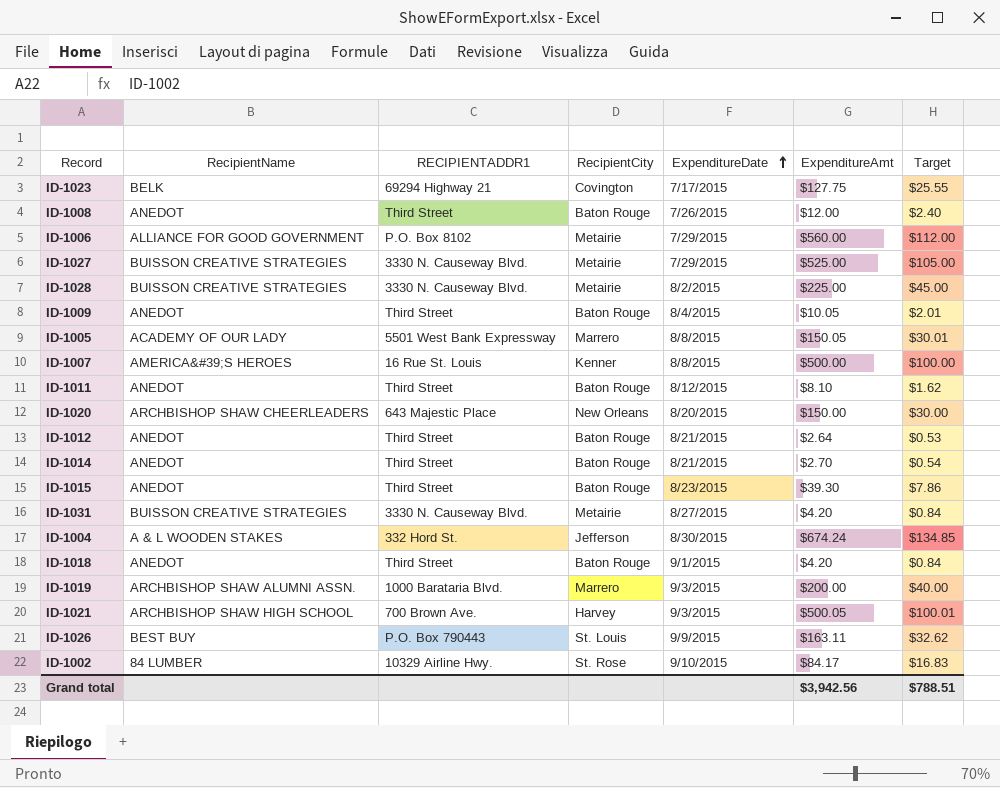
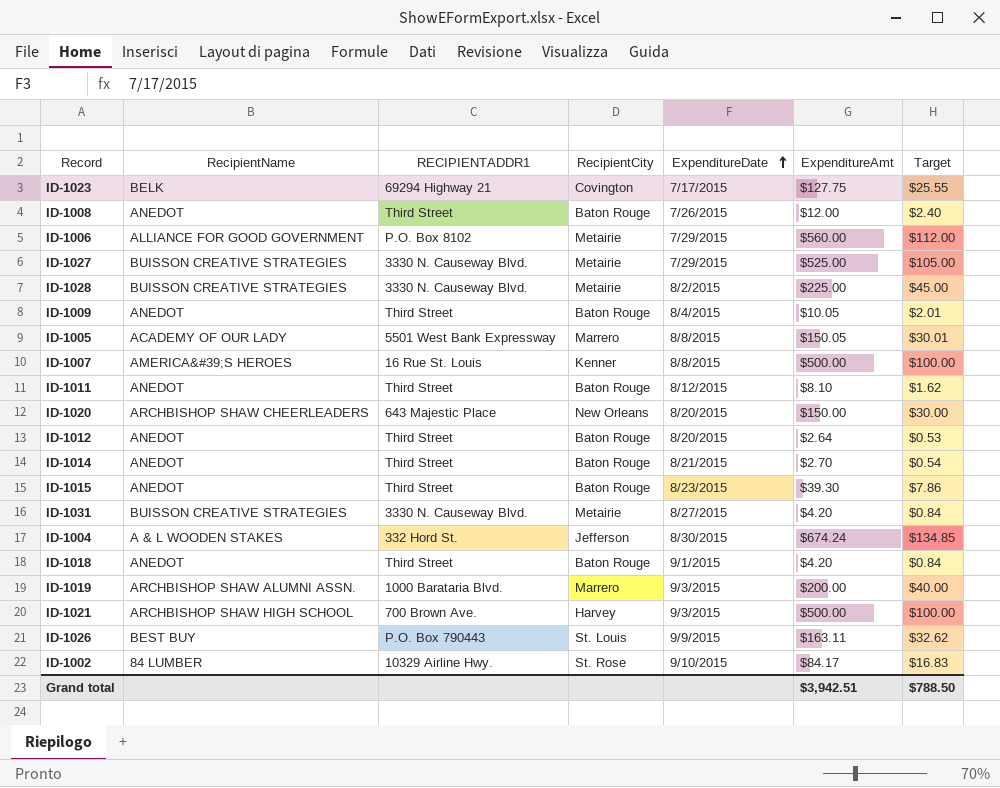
ID-1012 | ExpenditureDate: 8/21/2015 -> 8/20/2015
ID-1021 | ExpenditureAmt: $500.05 -> $500.00
ID-1021 | Target: $100.01 -> $100.00
Grand total | ExpenditureAmt: $3,942.56 -> $3,942.51
Grand total | Target: $788.51 -> $788.50

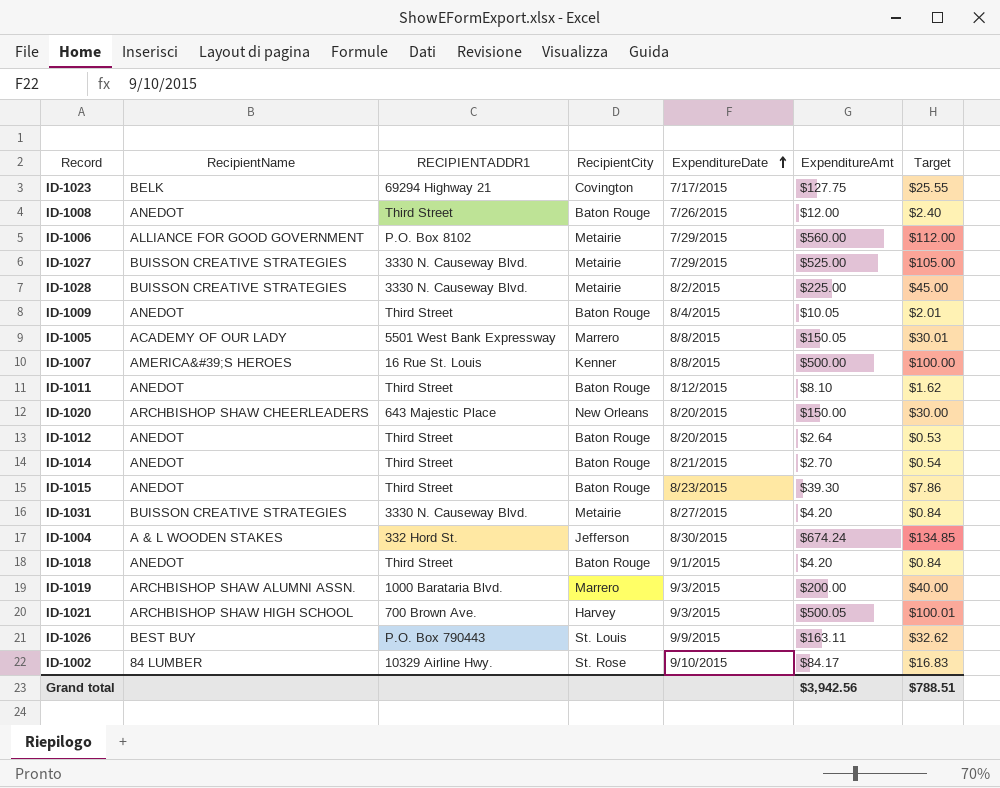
ID-1021 | ExpenditureAmt: $500.00 -> $500.05
ID-1021 | Target: $100.00 -> $100.01
Grand total | ExpenditureAmt: $3,942.51 -> $3,942.56
Grand total | Target: $788.50 -> $788.51

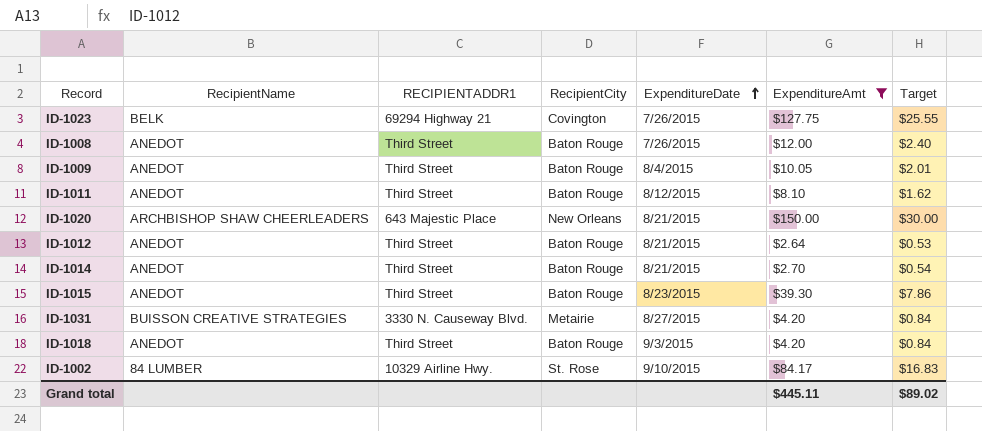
filter: none -> ExpenditureAmt <= $150.00
ID-1023 | ExpenditureDate: 7/17/2015 -> 7/26/2015
ID-1020 | ExpenditureDate: 8/20/2015 -> 8/21/2015
ID-1012 | ExpenditureDate: 8/20/2015 -> 8/21/2015
ID-1018 | ExpenditureDate: 9/1/2015 -> 9/3/2015
Grand total | ExpenditureAmt: $3,942.56 -> $445.11
Grand total | Target: $788.51 -> $89.02

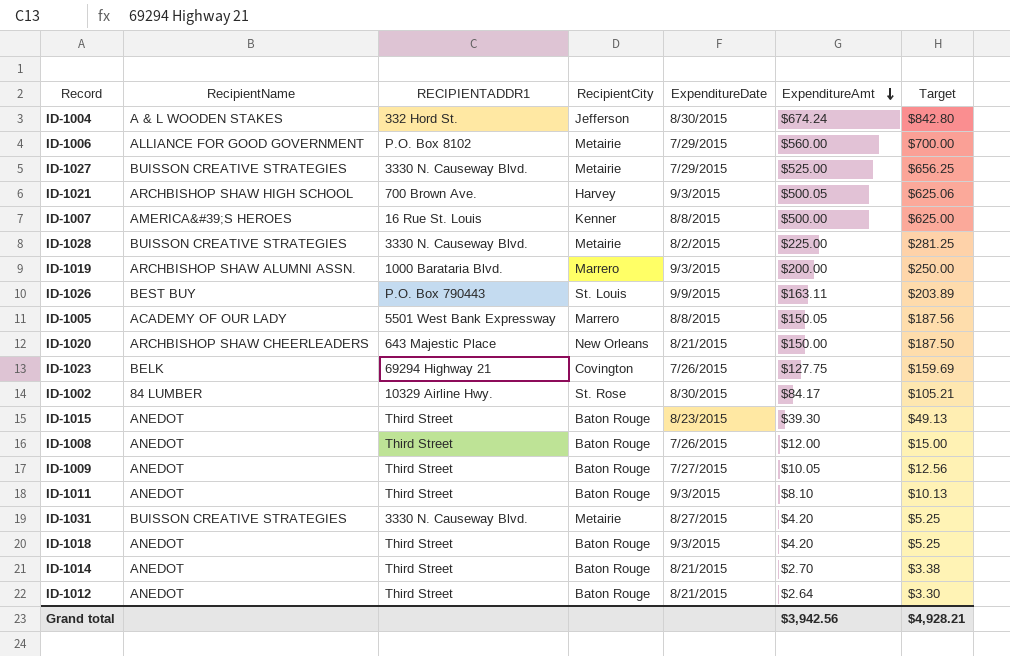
filter: ExpenditureAmt <= $150.00 -> none
row order: ExpenditureDate ascending -> ExpenditureAmt descending
column Target | formula: [ExpenditureAmt] * 0.2 -> [ExpenditureAmt] * 1.25
ID-1002 | ExpenditureDate: 9/10/2015 -> 8/30/2015
ID-1009 | ExpenditureDate: 8/4/2015 -> 7/27/2015
ID-1011 | ExpenditureDate: 8/12/2015 -> 9/3/2015
Grand total | ExpenditureAmt: $445.11 -> $3,942.56
Grand total | Target: $89.02 -> $4,928.21

